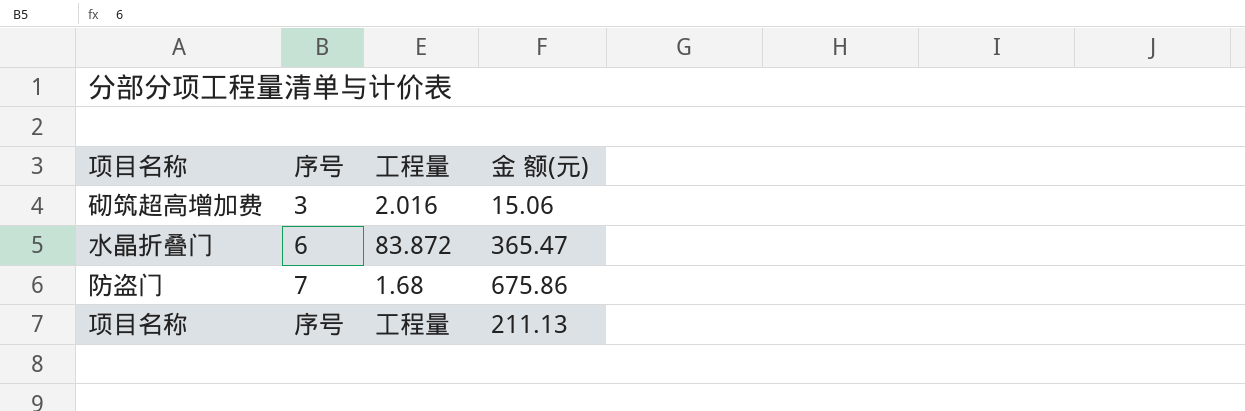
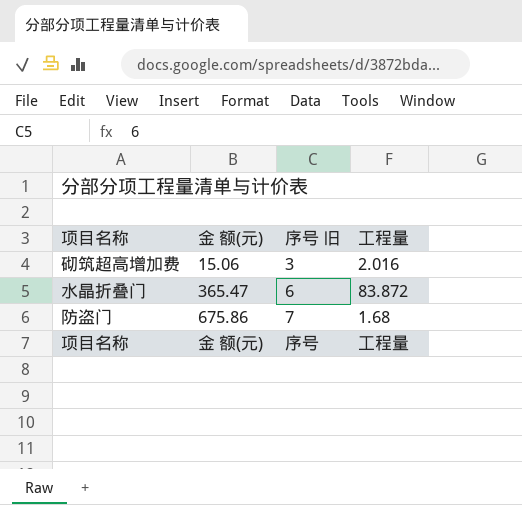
column 金 额(元) | position: 4 -> 2
column name: 序号 -> 序号 旧
项目名称 | 金 额(元): 211.13 -> 金 额(元)

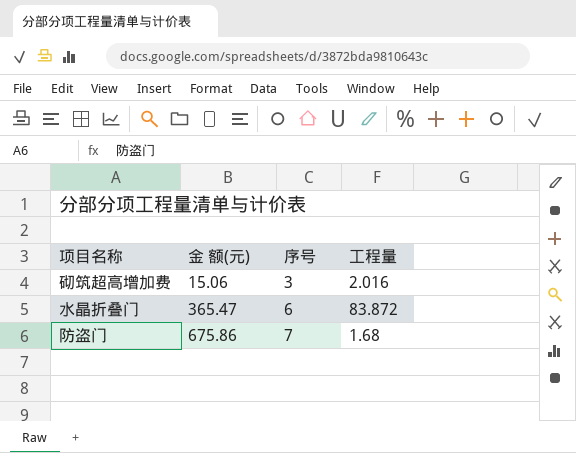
column name: 序号 旧 -> 序号
row 项目名称: 金 额(元) | 序号 | 工程量 -> none

